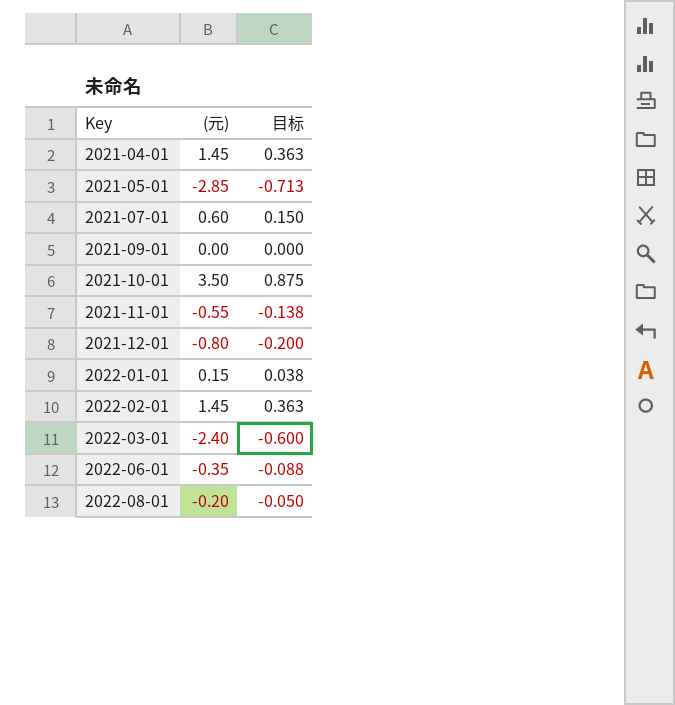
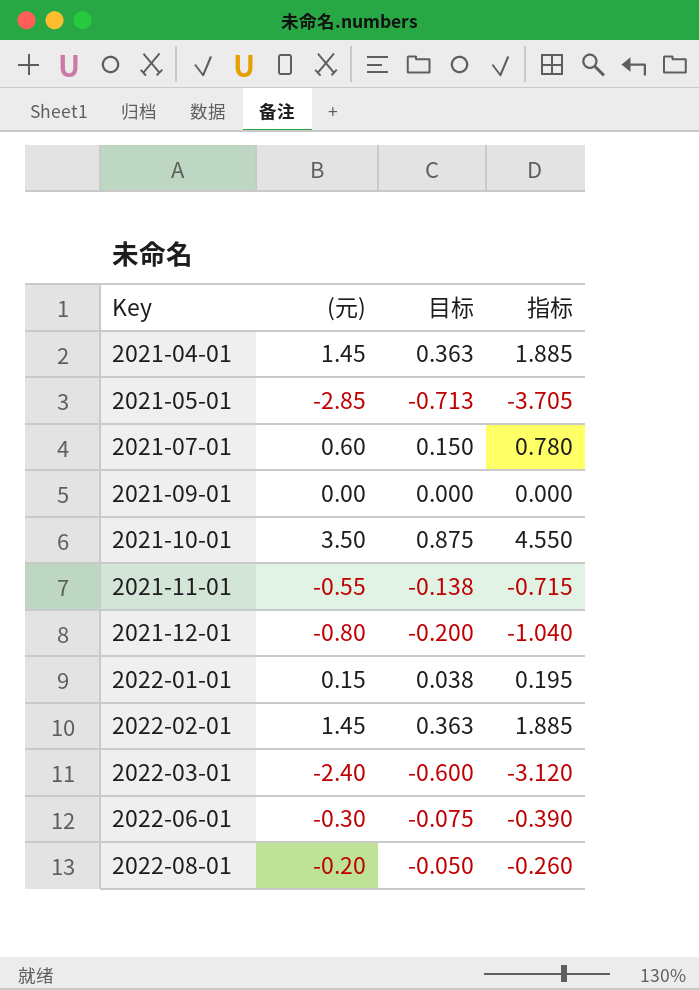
column 指标 | formula: none -> [(元)] * 1.3
2022-06-01 | (元): -0.35 -> -0.30
2022-06-01 | 目标: -0.088 -> -0.075

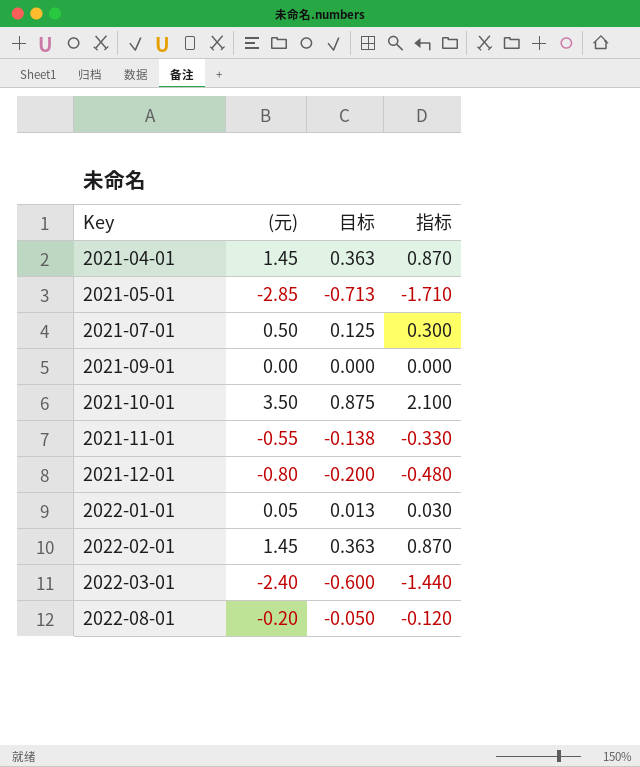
column 指标 | formula: [(元)] * 1.3 -> [(元)] * 0.6
row 2022-06-01: -0.30 | -0.075 | -0.390 -> none
2021-07-01 | (元): 0.60 -> 0.50
2021-07-01 | 目标: 0.150 -> 0.125
2022-01-01 | (元): 0.15 -> 0.05
2022-01-01 | 目标: 0.038 -> 0.013

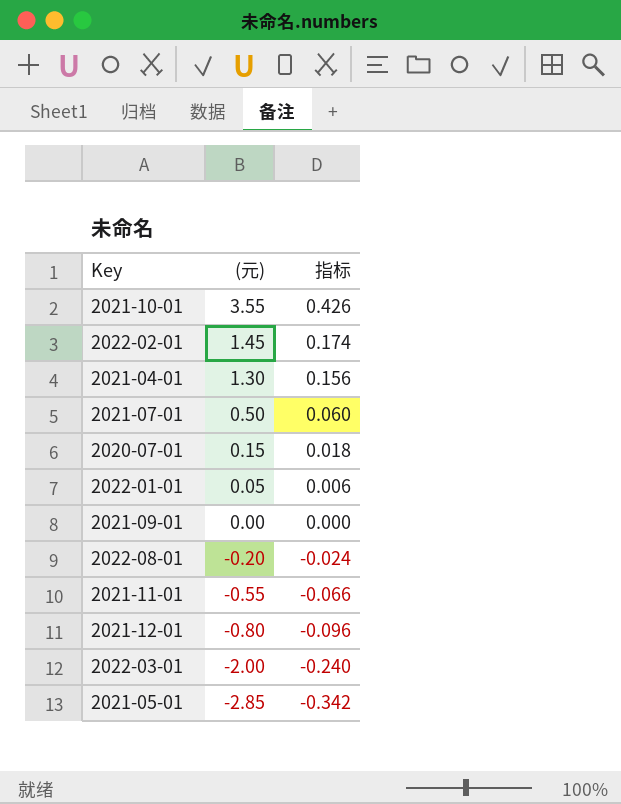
row order: Key ascending -> (元) descending
column 目标 | formula: [(元)] * 0.25 -> none
column 指标 | formula: [(元)] * 0.6 -> [(元)] * 0.12
2021-10-01 | (元): 3.50 -> 3.55
2021-04-01 | (元): 1.45 -> 1.30
row 2020-07-01: none -> 0.15 | 0.018
2022-03-01 | (元): -2.40 -> -2.00

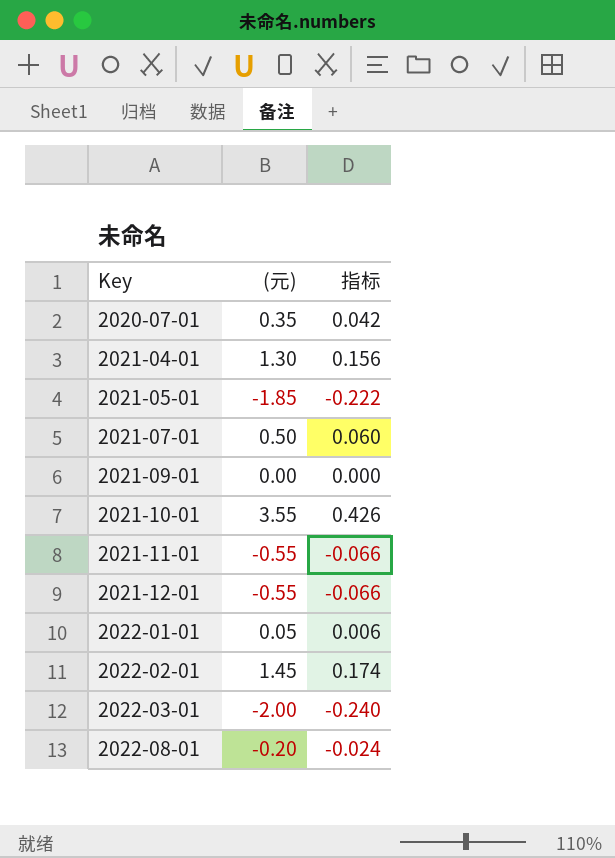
row order: (元) descending -> Key ascending
2020-07-01 | (元): 0.15 -> 0.35
2020-07-01 | 指标: 0.018 -> 0.042
2021-05-01 | (元): -2.85 -> -1.85
2021-05-01 | 指标: -0.342 -> -0.222
2021-12-01 | (元): -0.80 -> -0.55
2021-12-01 | 指标: -0.096 -> -0.066

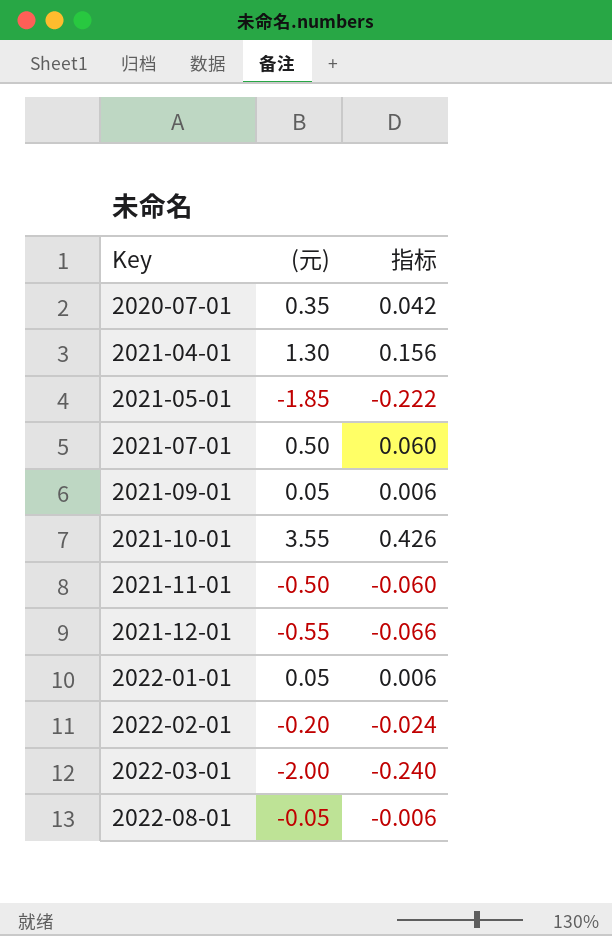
2021-09-01 | (元): 0.00 -> 0.05
2021-09-01 | 指标: 0.000 -> 0.006
2021-11-01 | (元): -0.55 -> -0.50
2021-11-01 | 指标: -0.066 -> -0.060
2022-02-01 | (元): 1.45 -> -0.20
2022-02-01 | 指标: 0.174 -> -0.024
2022-08-01 | (元): -0.20 -> -0.05
2022-08-01 | 指标: -0.024 -> -0.006

